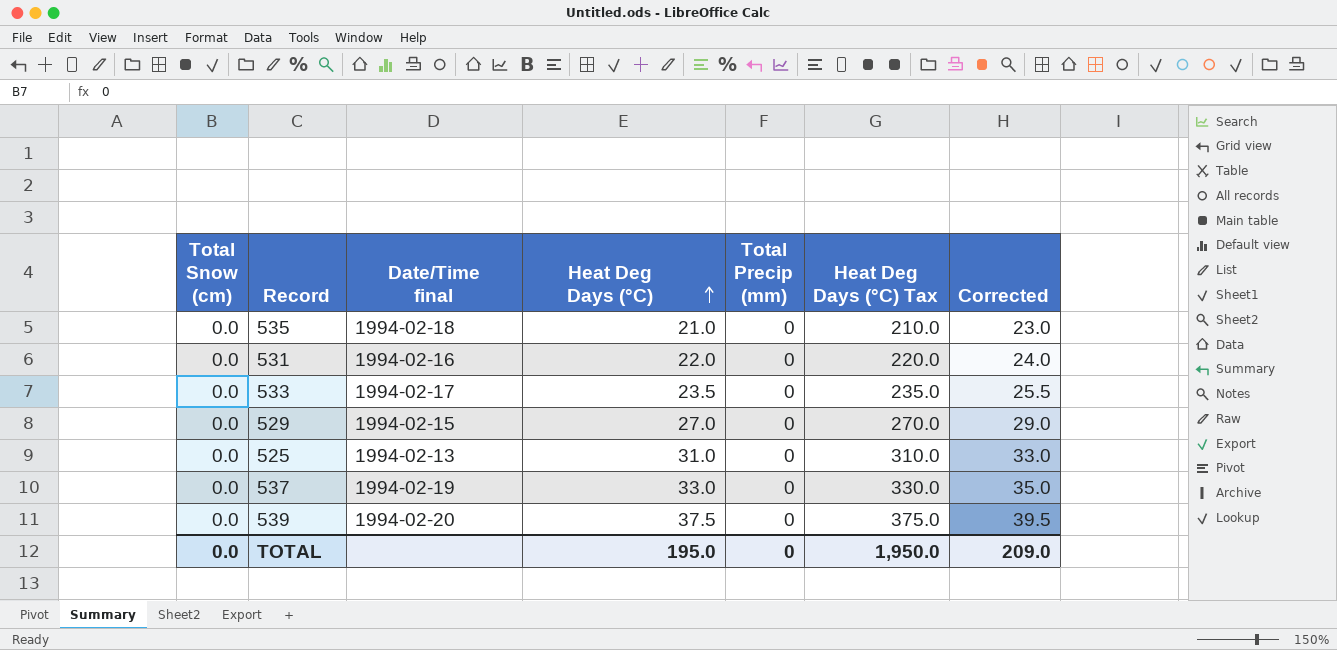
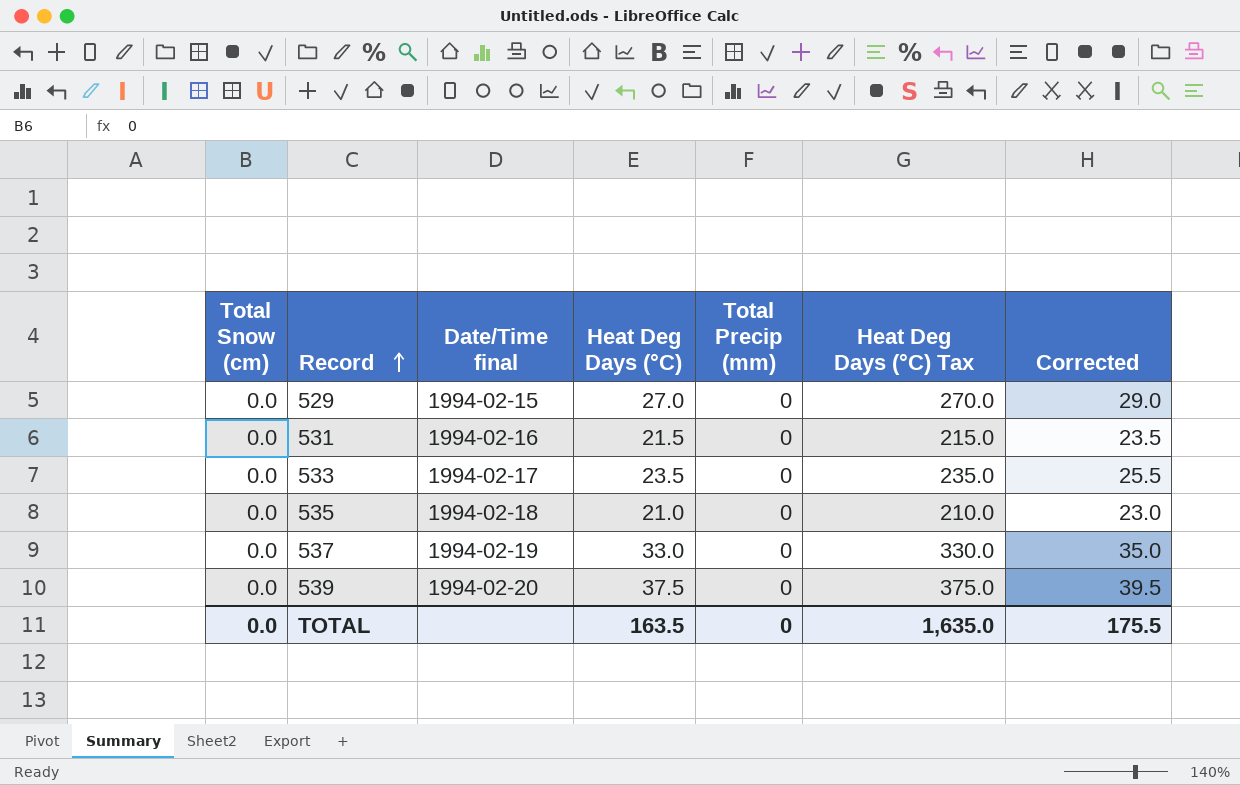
row order: Heat Deg Days (°C) ascending -> Record ascending
row 525: 0.0 | 1994-02-13 | 31.0 | 0 | 310.0 | 33.0 -> none
531 | Heat Deg Days (°C): 22.0 -> 21.5
531 | Heat Deg Days (°C) Tax: 220.0 -> 215.0
531 | Corrected: 24.0 -> 23.5
TOTAL | Heat Deg Days (°C): 195.0 -> 163.5
TOTAL | Heat Deg Days (°C) Tax: 1,950.0 -> 1,635.0
TOTAL | Corrected: 209.0 -> 175.5

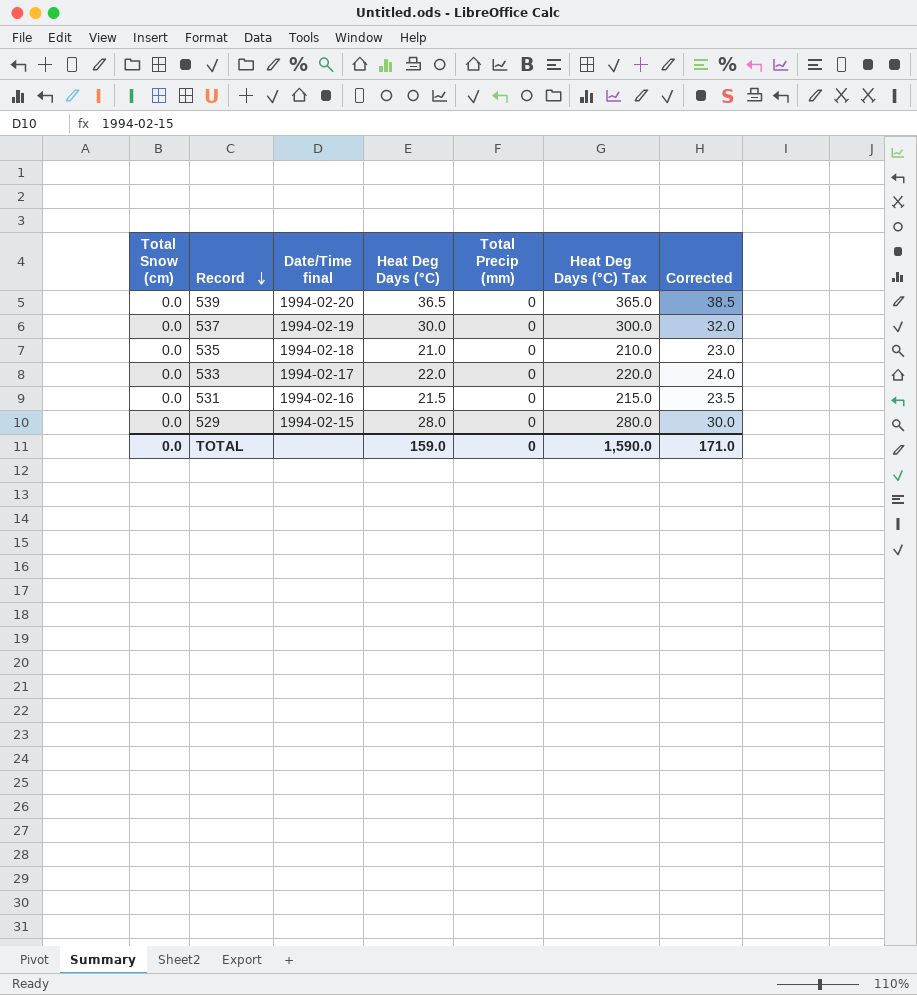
row order: Record ascending -> Record descending
539 | Heat Deg Days (°C): 37.5 -> 36.5
539 | Heat Deg Days (°C) Tax: 375.0 -> 365.0
539 | Corrected: 39.5 -> 38.5
537 | Heat Deg Days (°C): 33.0 -> 30.0
537 | Heat Deg Days (°C) Tax: 330.0 -> 300.0
537 | Corrected: 35.0 -> 32.0
533 | Heat Deg Days (°C): 23.5 -> 22.0
533 | Heat Deg Days (°C) Tax: 235.0 -> 220.0
533 | Corrected: 25.5 -> 24.0
529 | Heat Deg Days (°C): 27.0 -> 28.0
529 | Heat Deg Days (°C) Tax: 270.0 -> 280.0
529 | Corrected: 29.0 -> 30.0
TOTAL | Heat Deg Days (°C): 163.5 -> 159.0
TOTAL | Heat Deg Days (°C) Tax: 1,635.0 -> 1,590.0
TOTAL | Corrected: 175.5 -> 171.0

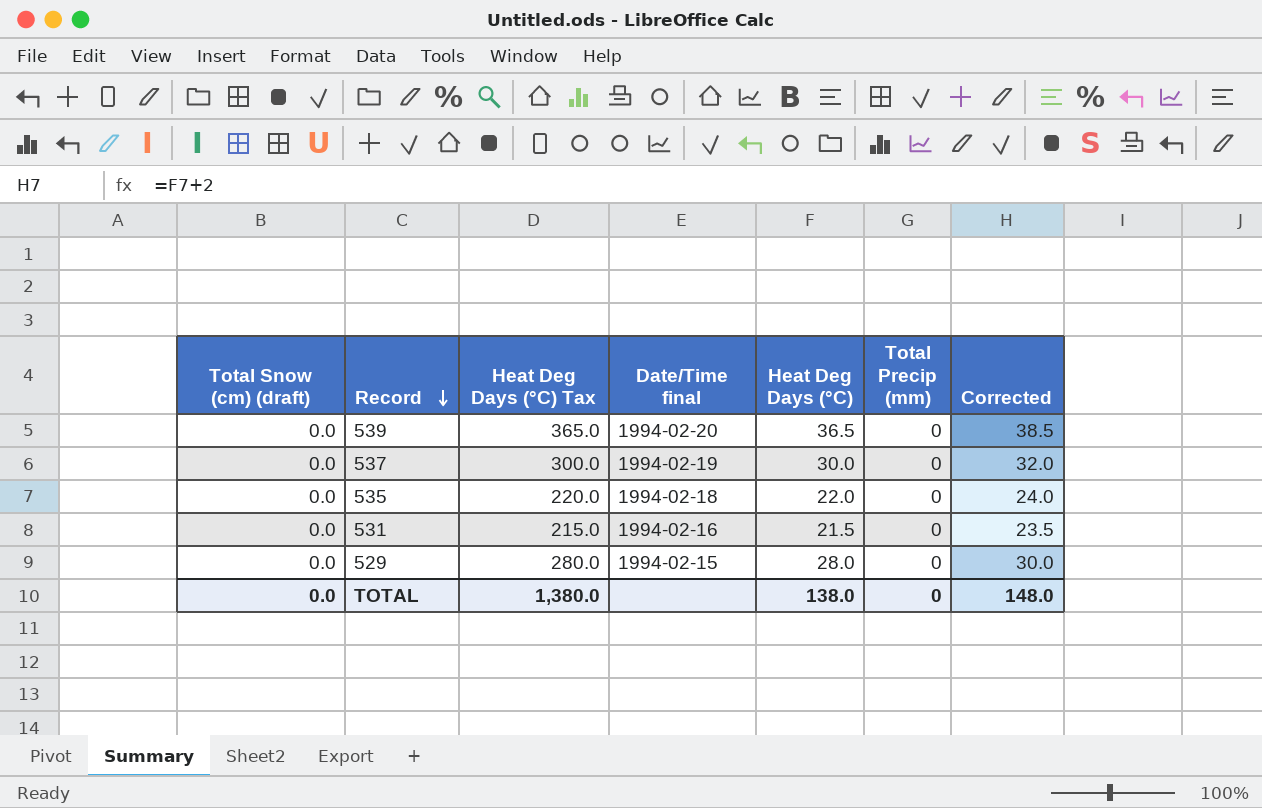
column name: Total Snow (cm) -> Total Snow (cm) (draft)
column Heat Deg Days (°C) Tax | position: 6 -> 3
row 533: 0.0 | 1994-02-17 | 22.0 | 0 | 220.0 | 24.0 -> none
535 | Heat Deg Days (°C) Tax: 210.0 -> 220.0
535 | Heat Deg Days (°C): 21.0 -> 22.0
535 | Corrected: 23.0 -> 24.0
TOTAL | Heat Deg Days (°C) Tax: 1,590.0 -> 1,380.0
TOTAL | Heat Deg Days (°C): 159.0 -> 138.0
TOTAL | Corrected: 171.0 -> 148.0

